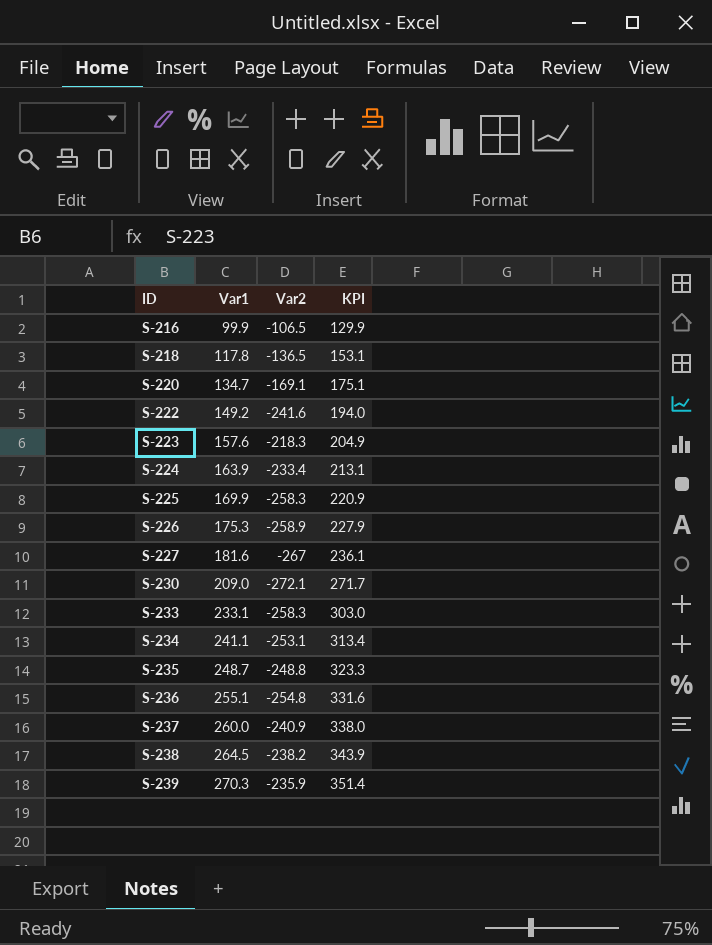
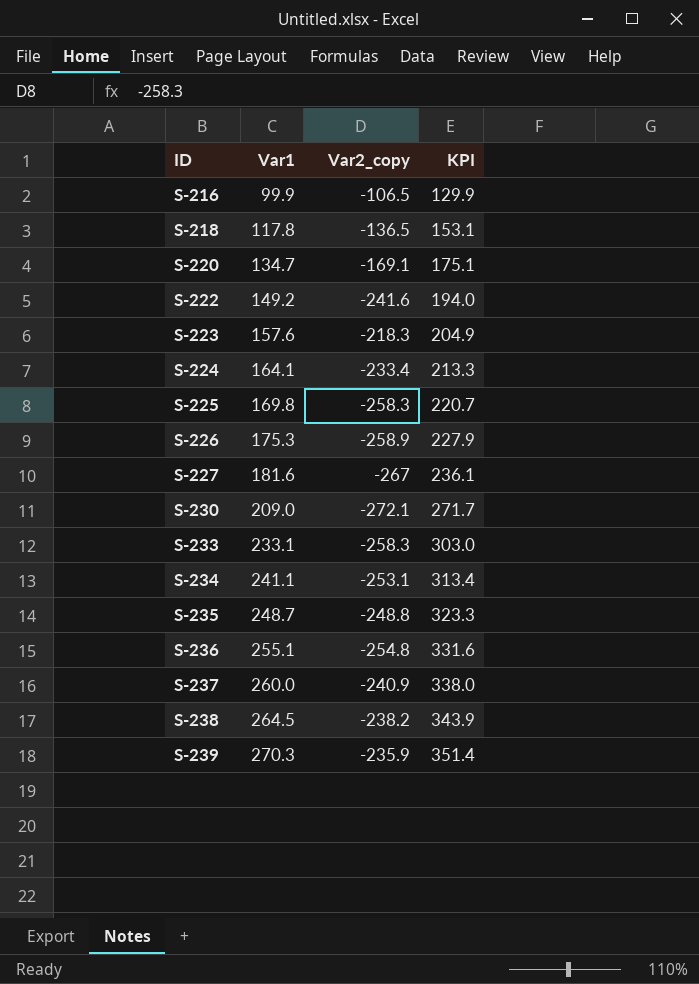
column name: Var2 -> Var2_copy
S-224 | Var1: 163.9 -> 164.1
S-224 | KPI: 213.1 -> 213.3
S-225 | Var1: 169.9 -> 169.8
S-225 | KPI: 220.9 -> 220.7

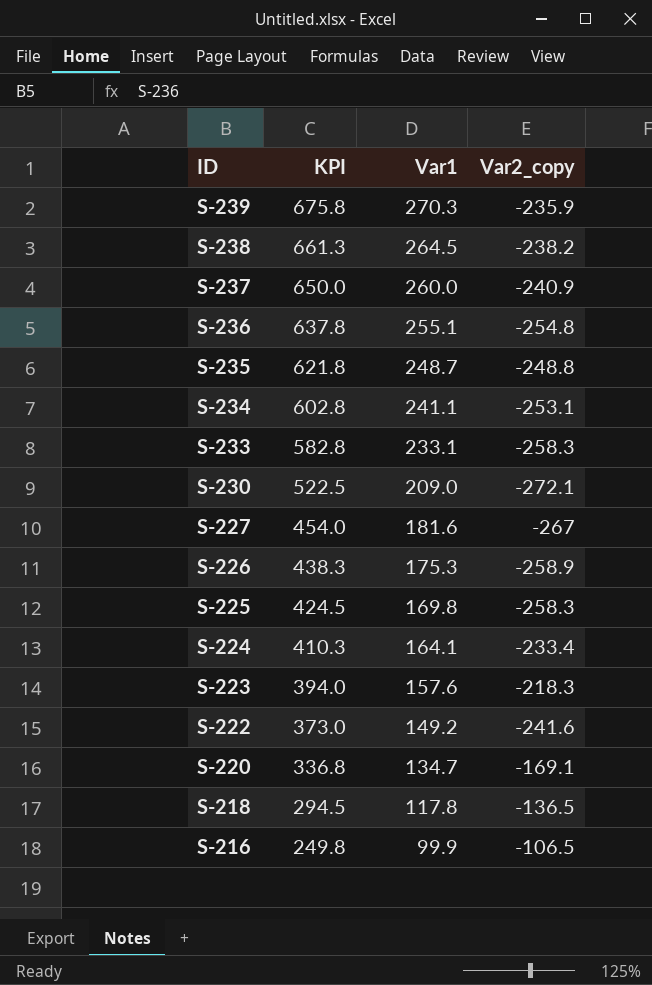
row order: ID ascending -> ID descending
column KPI | formula: [Var1] * 1.3 -> [Var1] * 2.5
column KPI | position: 4 -> 2

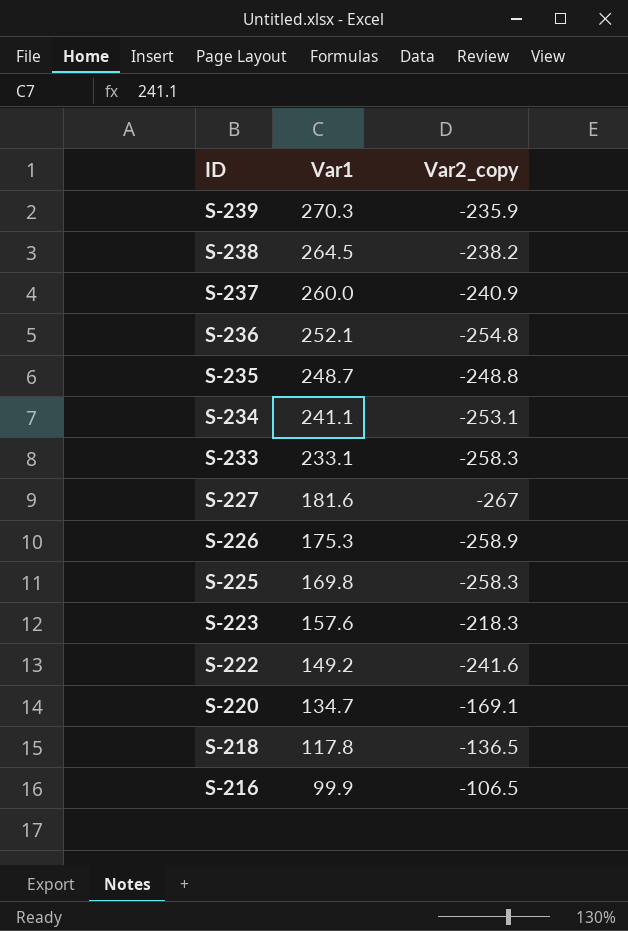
column KPI | formula: [Var1] * 2.5 -> none
row S-230: 522.5 | 209.0 | -272.1 -> none
row S-224: 410.3 | 164.1 | -233.4 -> none
S-236 | Var1: 255.1 -> 252.1

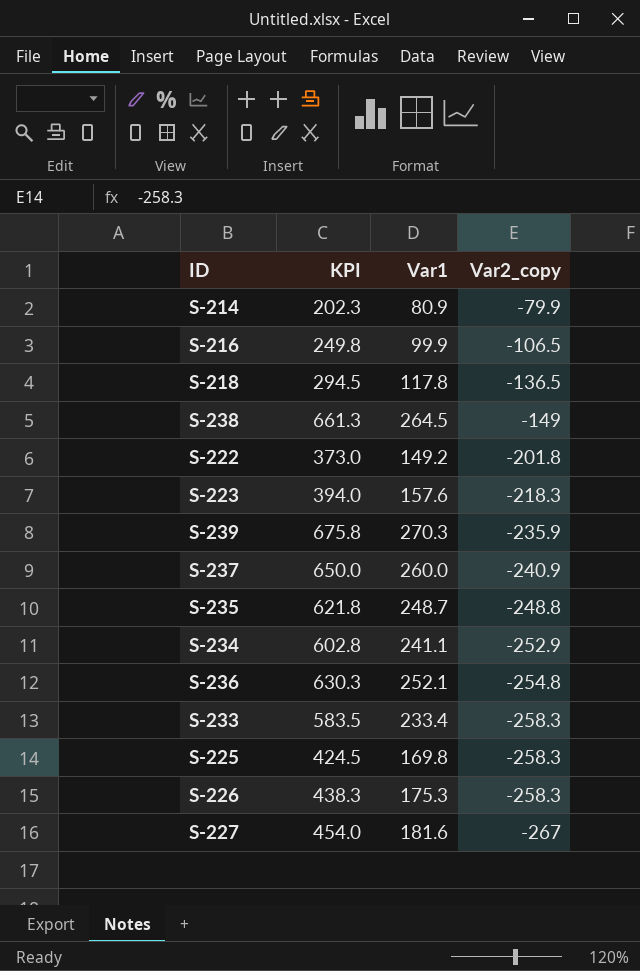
row order: ID descending -> Var2_copy descending
column KPI | formula: none -> [Var1] * 2.5
row S-220: 134.7 | -169.1 -> none
row S-214: none -> 202.3 | 80.9 | -79.9
S-238 | Var2_copy: -238.2 -> -149
S-222 | Var2_copy: -241.6 -> -201.8
S-234 | Var2_copy: -253.1 -> -252.9
S-233 | Var1: 233.1 -> 233.4
S-226 | Var2_copy: -258.9 -> -258.3

